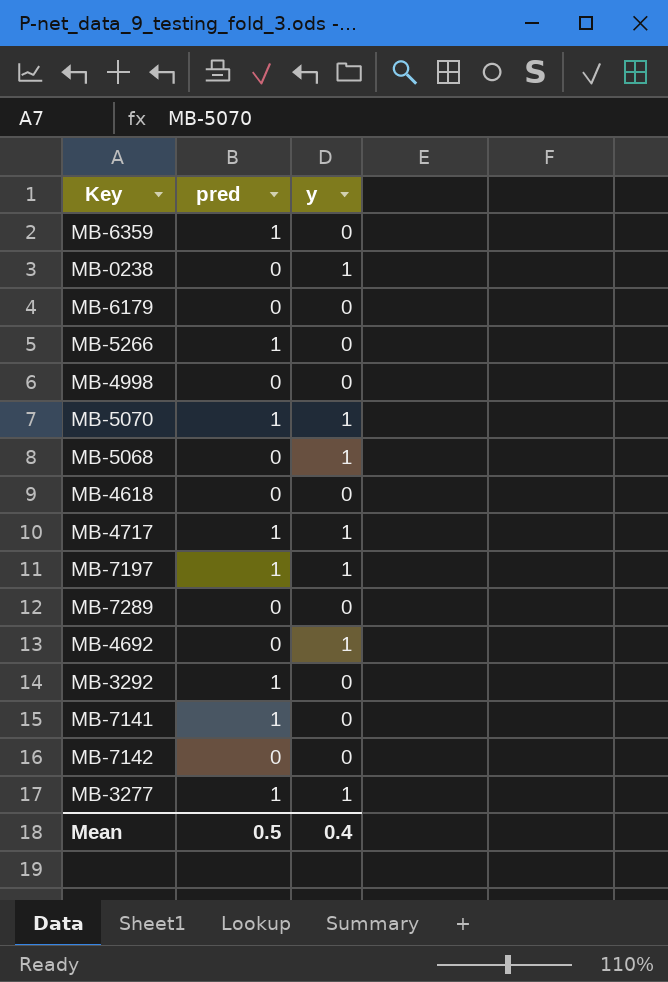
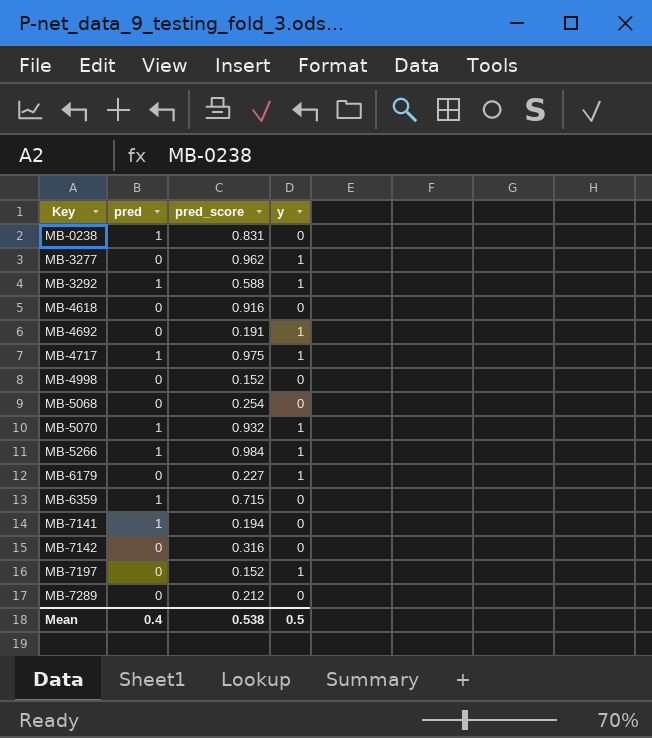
row order: none -> Key ascending
column pred_score | position: none -> 3
MB-0238 | pred: 0 -> 1
MB-0238 | y: 1 -> 0
MB-3277 | pred: 1 -> 0
MB-3292 | y: 0 -> 1
MB-5068 | y: 1 -> 0
MB-5266 | y: 0 -> 1
MB-6179 | y: 0 -> 1
MB-7197 | pred: 1 -> 0
Mean | pred: 0.5 -> 0.4
Mean | y: 0.4 -> 0.5

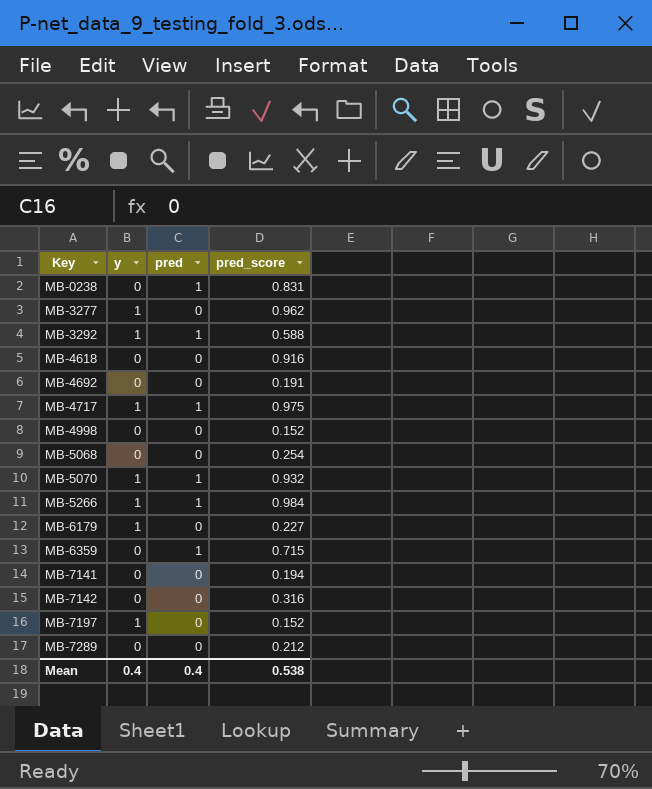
column y | position: 4 -> 2
MB-4692 | y: 1 -> 0
MB-7141 | pred: 1 -> 0
Mean | y: 0.5 -> 0.4

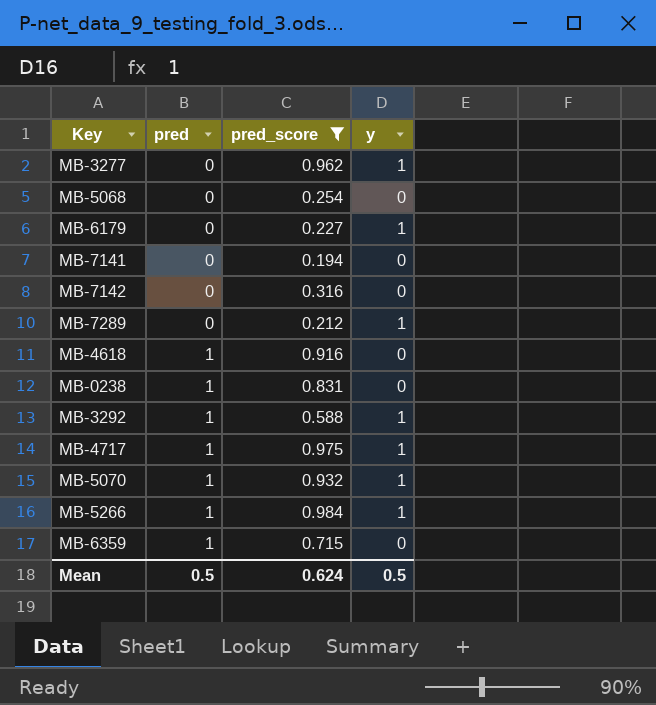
filter: none -> pred_score >= 0.194
row order: Key ascending -> pred ascending
column y | position: 2 -> 4
MB-7289 | y: 0 -> 1
MB-4618 | pred: 0 -> 1
Mean | pred: 0.4 -> 0.5
Mean | pred_score: 0.538 -> 0.624
Mean | y: 0.4 -> 0.5

